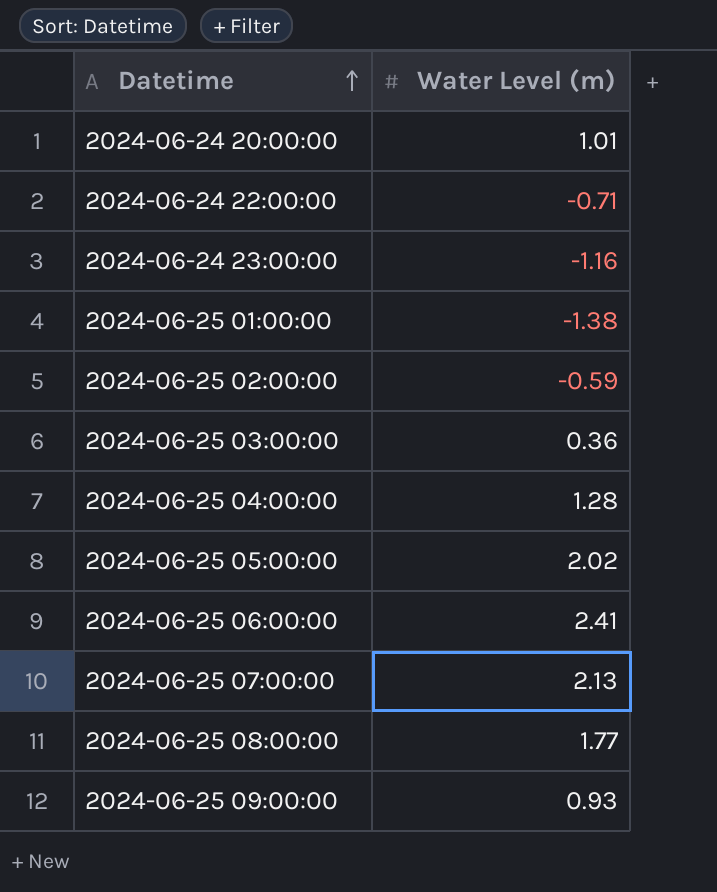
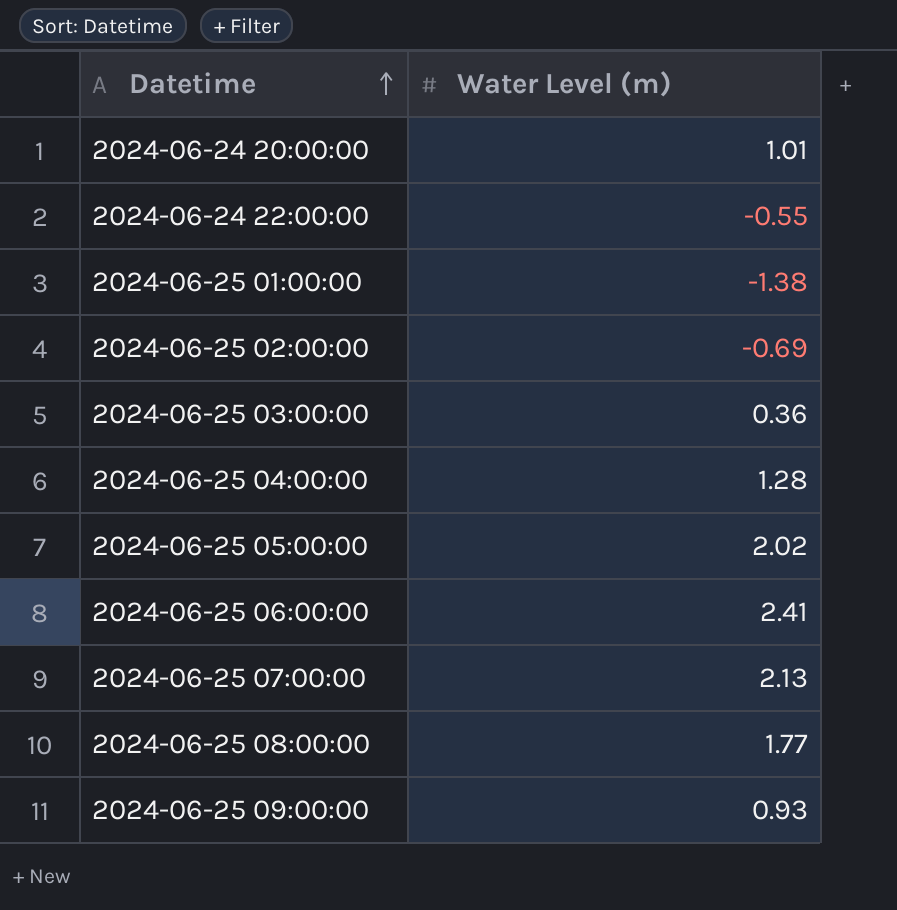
row 2024-06-24 23:00:00: -1.16 -> none
2024-06-24 22:00:00 | Water Level (m): -0.71 -> -0.55
2024-06-25 02:00:00 | Water Level (m): -0.59 -> -0.69

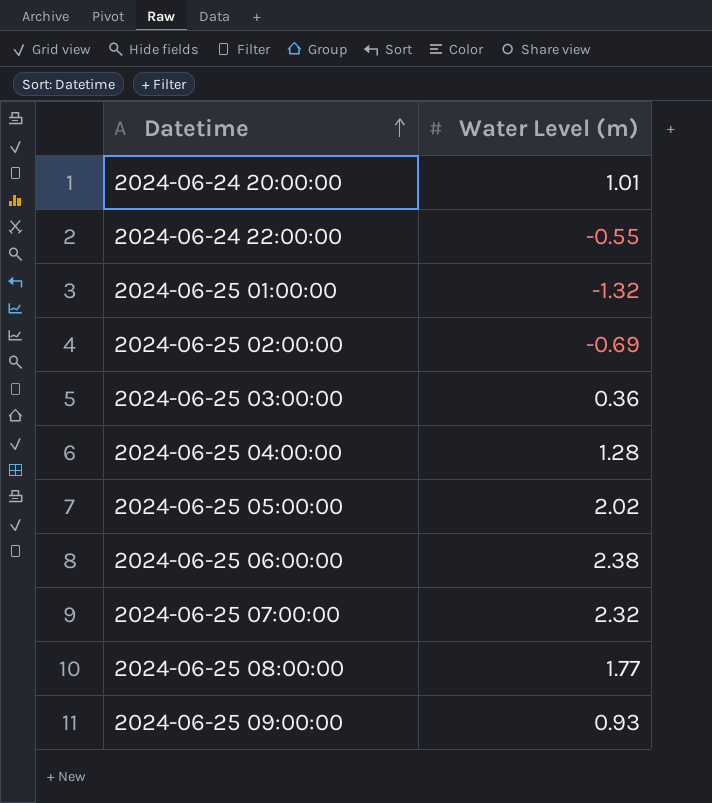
2024-06-25 01:00:00 | Water Level (m): -1.38 -> -1.32
2024-06-25 06:00:00 | Water Level (m): 2.41 -> 2.38
2024-06-25 07:00:00 | Water Level (m): 2.13 -> 2.32

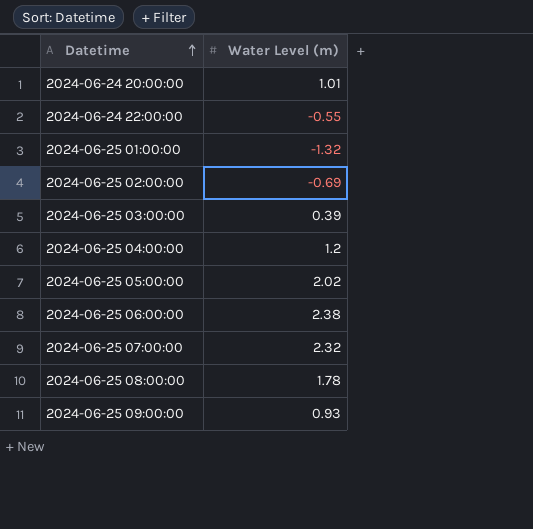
2024-06-25 03:00:00 | Water Level (m): 0.36 -> 0.39
2024-06-25 04:00:00 | Water Level (m): 1.28 -> 1.2
2024-06-25 08:00:00 | Water Level (m): 1.77 -> 1.78

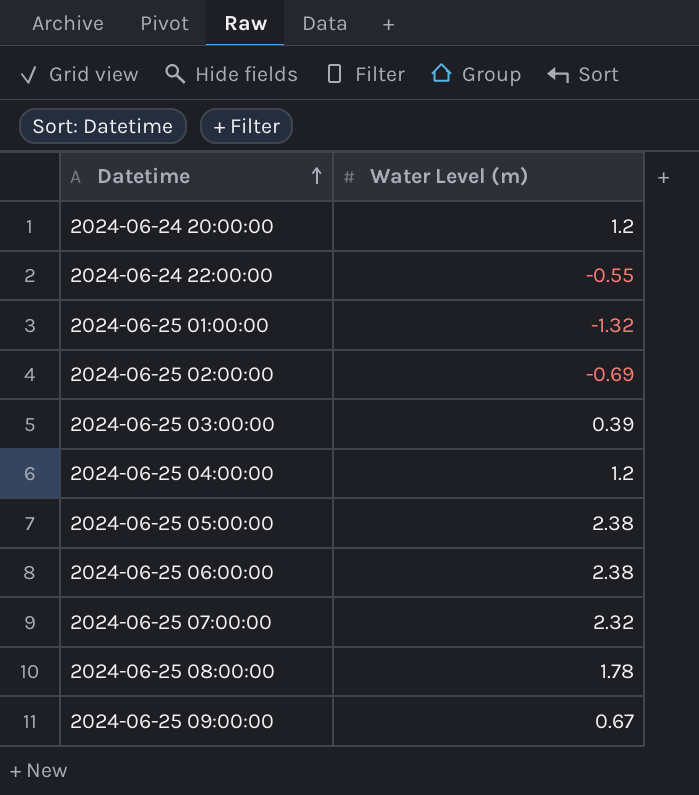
2024-06-24 20:00:00 | Water Level (m): 1.01 -> 1.2
2024-06-25 05:00:00 | Water Level (m): 2.02 -> 2.38
2024-06-25 09:00:00 | Water Level (m): 0.93 -> 0.67

